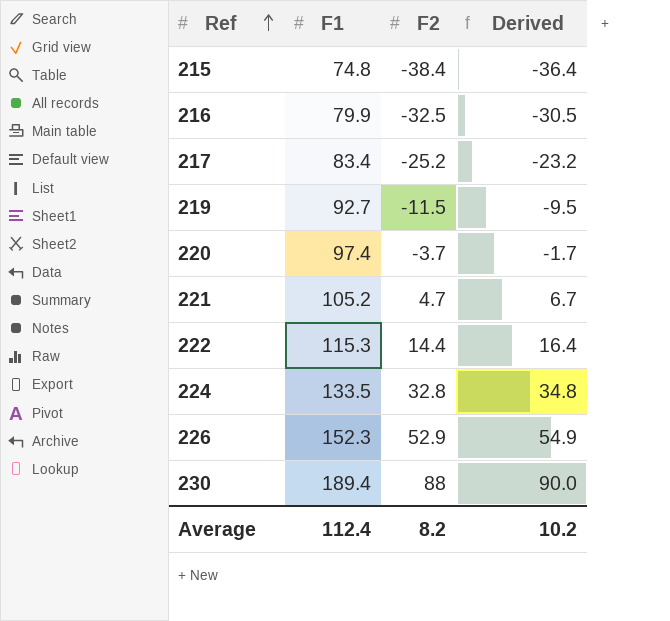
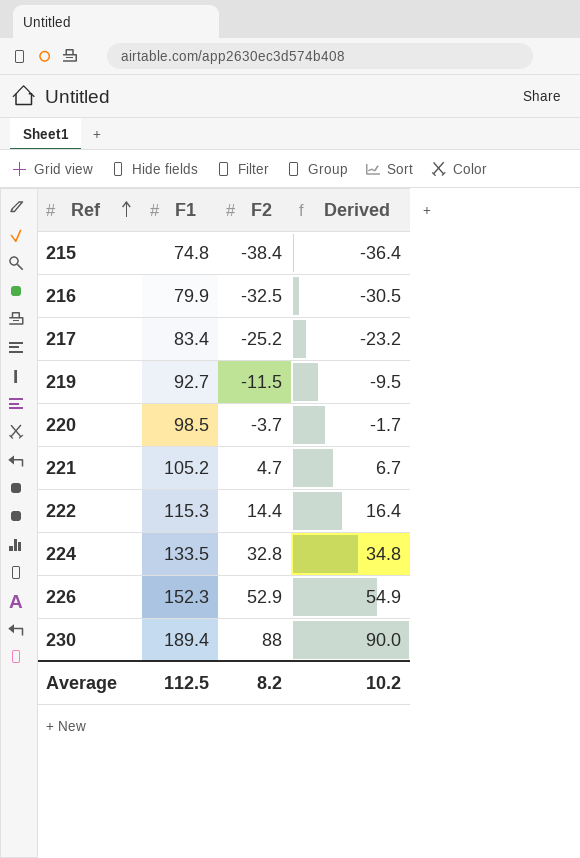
220 | F1: 97.4 -> 98.5
Average | F1: 112.4 -> 112.5

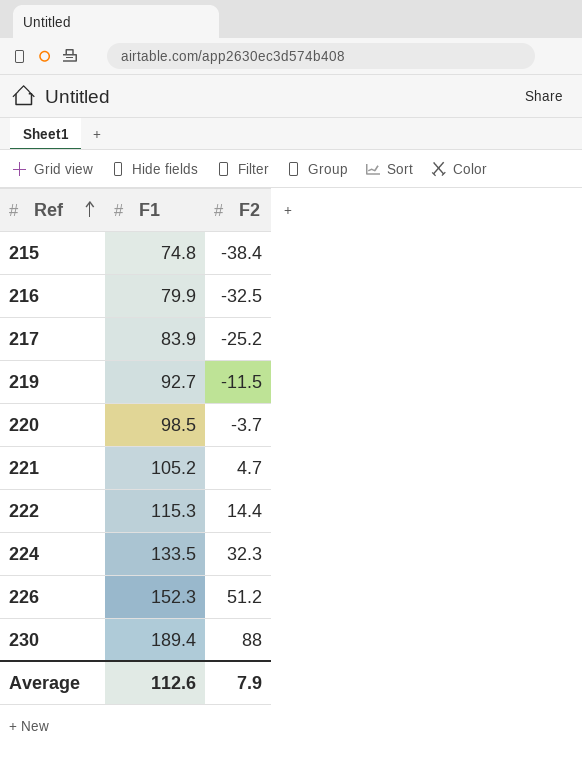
column Derived | formula: [F2] + 2 -> none
217 | F1: 83.4 -> 83.9
224 | F2: 32.8 -> 32.3
226 | F2: 52.9 -> 51.2
Average | F1: 112.5 -> 112.6
Average | F2: 8.2 -> 7.9

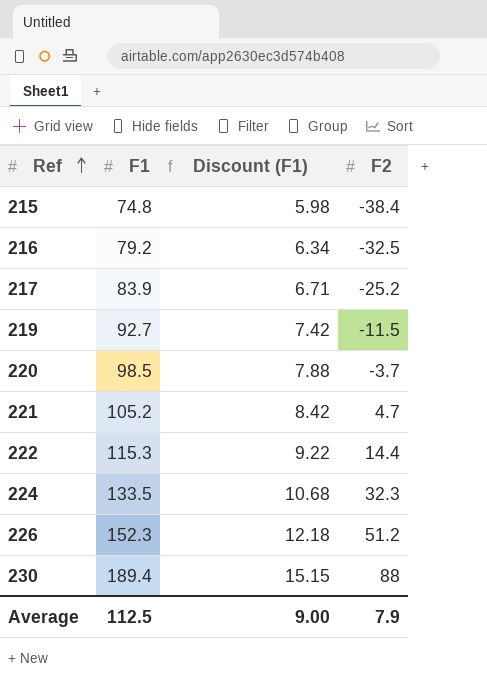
column Discount (F1) | formula: none -> [F1] * 0.08
216 | F1: 79.9 -> 79.2
Average | F1: 112.6 -> 112.5

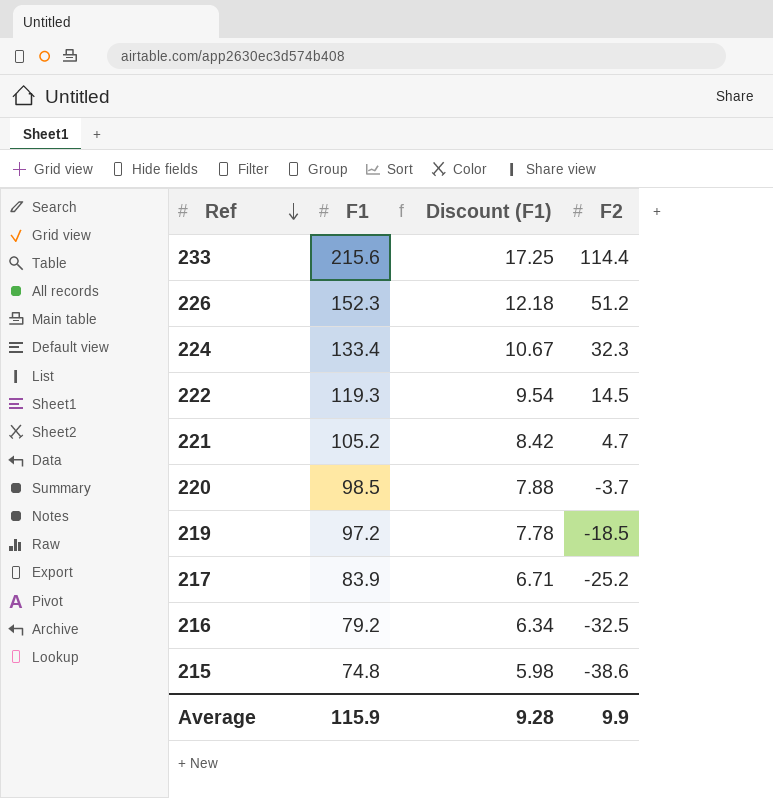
row order: Ref ascending -> Ref descending
row 230: 189.4 | 15.15 | 88 -> none
row 233: none -> 215.6 | 17.25 | 114.4
224 | F1: 133.5 -> 133.4
224 | Discount (F1): 10.68 -> 10.67
222 | F1: 115.3 -> 119.3
222 | Discount (F1): 9.22 -> 9.54
222 | F2: 14.4 -> 14.5
219 | F1: 92.7 -> 97.2
219 | Discount (F1): 7.42 -> 7.78
219 | F2: -11.5 -> -18.5
215 | F2: -38.4 -> -38.6
Average | F1: 112.5 -> 115.9
Average | Discount (F1): 9.00 -> 9.28
Average | F2: 7.9 -> 9.9

